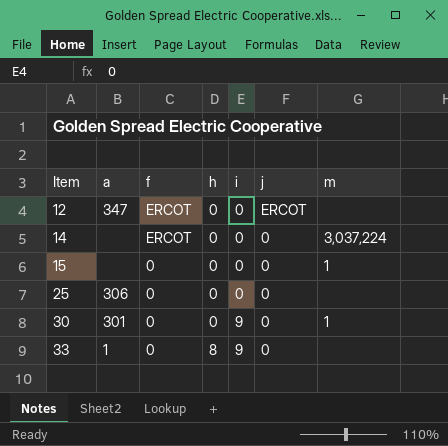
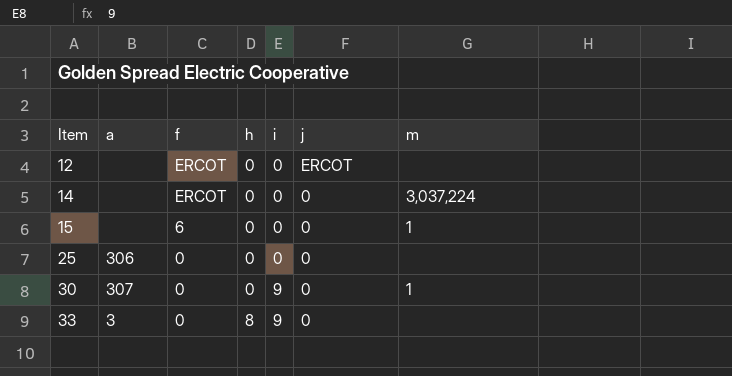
12 | a: 347 -> none
15 | f: 0 -> 6
30 | a: 301 -> 307
33 | a: 1 -> 3

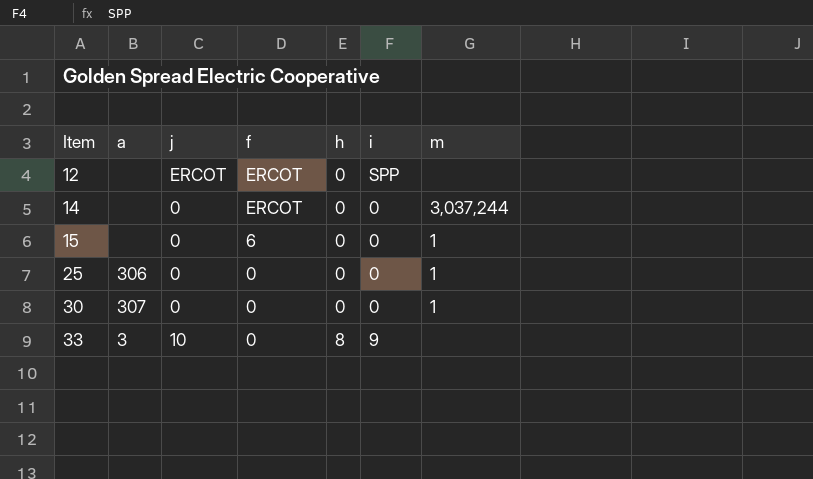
column j | position: 6 -> 3
12 | i: 0 -> SPP
14 | m: 3,037,224 -> 3,037,244
25 | m: none -> 1
30 | i: 9 -> 0
33 | j: 0 -> 10

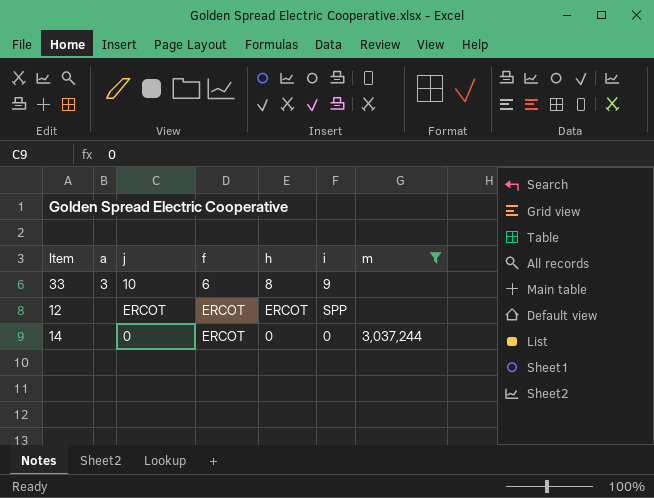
filter: none -> m != 1
row order: Item ascending -> f ascending
33 | f: 0 -> 6
12 | h: 0 -> ERCOT

